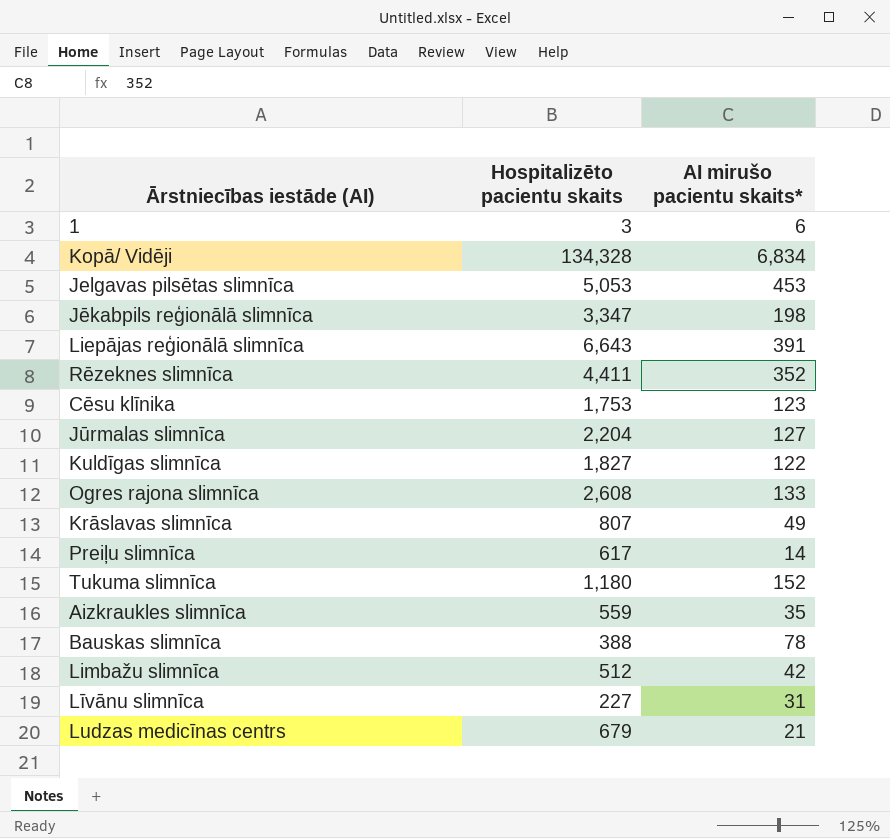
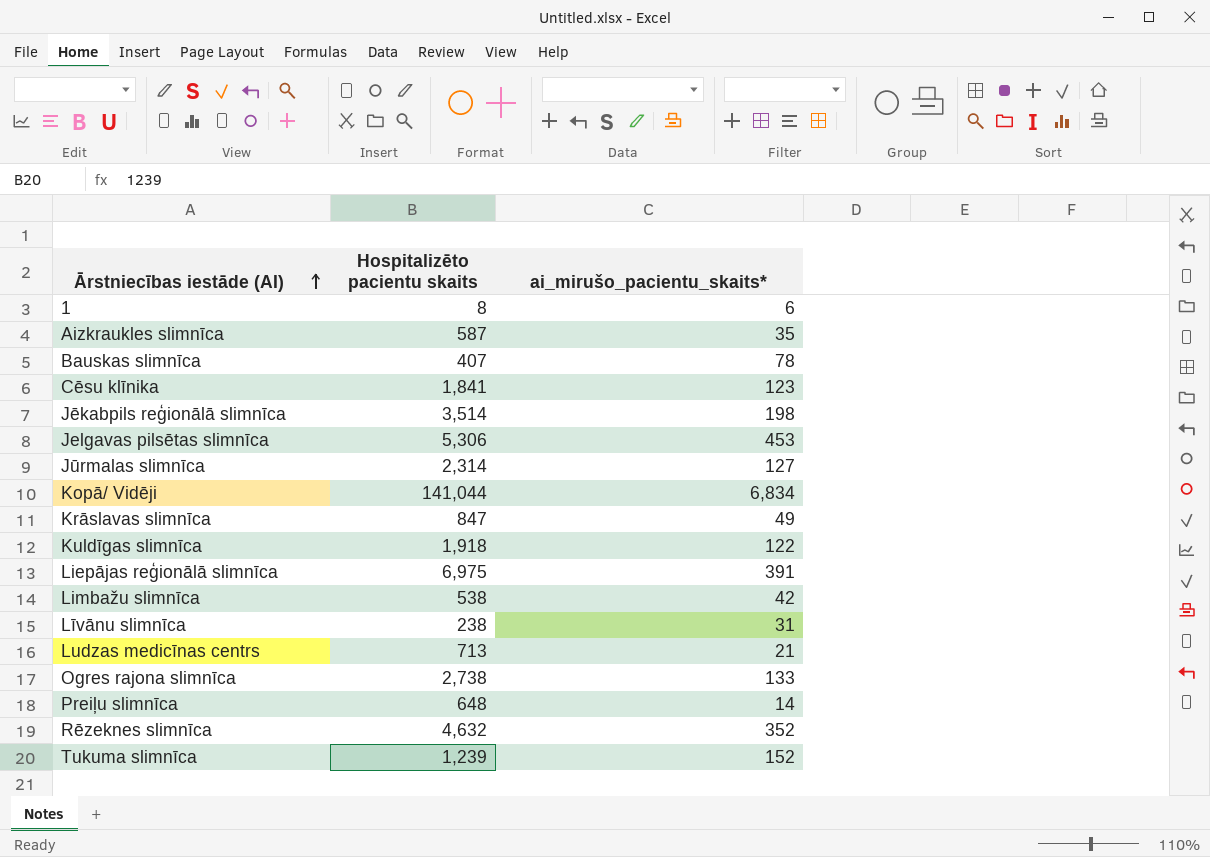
row order: none -> Ārstniecības iestāde (AI) ascending
column name: AI mirušo pacientu skaits* -> ai_mirušo_pacientu_skaits*
1 | Hospitalizēto pacientu skaits: 3 -> 8
Aizkraukles slimnīca | Hospitalizēto pacientu skaits: 559 -> 587
Bauskas slimnīca | Hospitalizēto pacientu skaits: 388 -> 407
Cēsu klīnika | Hospitalizēto pacientu skaits: 1,753 -> 1,841
Jēkabpils reģionālā slimnīca | Hospitalizēto pacientu skaits: 3,347 -> 3,514
Jelgavas pilsētas slimnīca | Hospitalizēto pacientu skaits: 5,053 -> 5,306
Jūrmalas slimnīca | Hospitalizēto pacientu skaits: 2,204 -> 2,314
Kopā/ Vidēji | Hospitalizēto pacientu skaits: 134,328 -> 141,044
Krāslavas slimnīca | Hospitalizēto pacientu skaits: 807 -> 847
Kuldīgas slimnīca | Hospitalizēto pacientu skaits: 1,827 -> 1,918
Liepājas reģionālā slimnīca | Hospitalizēto pacientu skaits: 6,643 -> 6,975
Limbažu slimnīca | Hospitalizēto pacientu skaits: 512 -> 538
Līvānu slimnīca | Hospitalizēto pacientu skaits: 227 -> 238
Ludzas medicīnas centrs | Hospitalizēto pacientu skaits: 679 -> 713
Ogres rajona slimnīca | Hospitalizēto pacientu skaits: 2,608 -> 2,738
Preiļu slimnīca | Hospitalizēto pacientu skaits: 617 -> 648
Rēzeknes slimnīca | Hospitalizēto pacientu skaits: 4,411 -> 4,632
Tukuma slimnīca | Hospitalizēto pacientu skaits: 1,180 -> 1,239

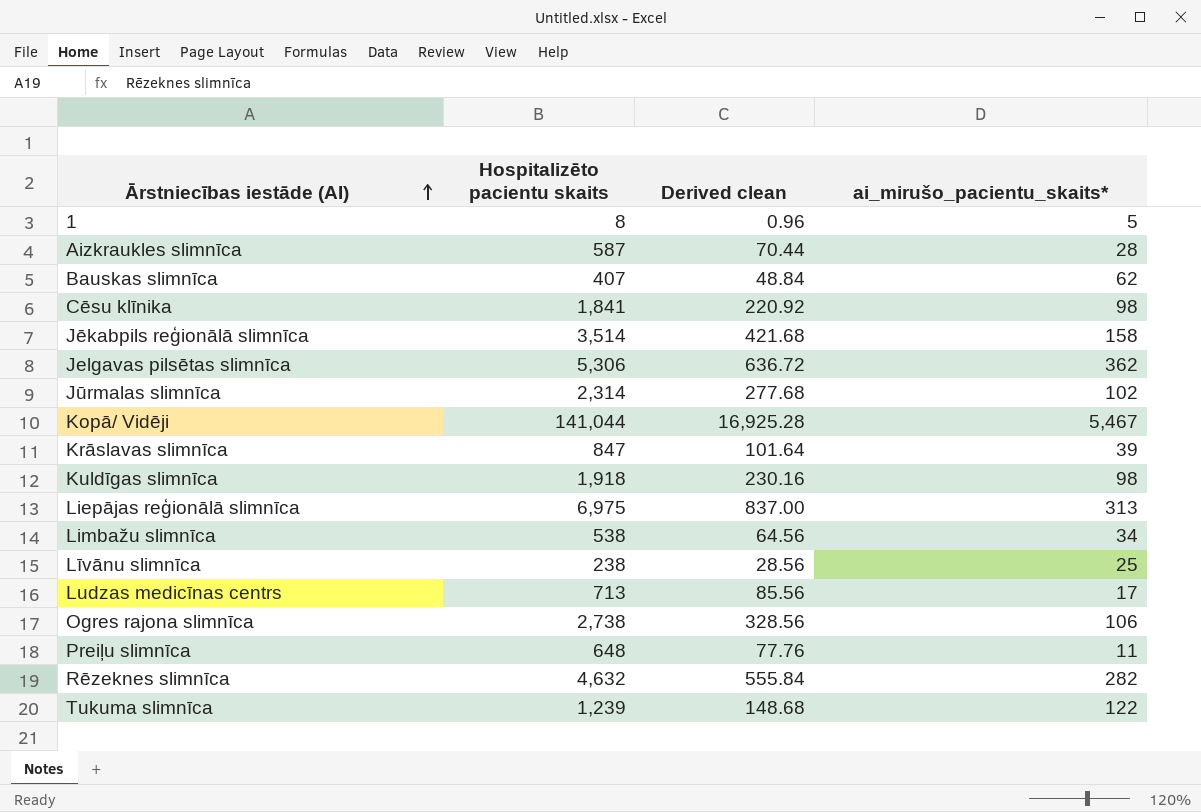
column Derived clean | formula: none -> [Hospitalizēto pacientu skaits] * 0.12
1 | ai_mirušo_pacientu_skaits*: 6 -> 5
Aizkraukles slimnīca | ai_mirušo_pacientu_skaits*: 35 -> 28
Bauskas slimnīca | ai_mirušo_pacientu_skaits*: 78 -> 62
Cēsu klīnika | ai_mirušo_pacientu_skaits*: 123 -> 98
Jēkabpils reģionālā slimnīca | ai_mirušo_pacientu_skaits*: 198 -> 158
Jelgavas pilsētas slimnīca | ai_mirušo_pacientu_skaits*: 453 -> 362
Jūrmalas slimnīca | ai_mirušo_pacientu_skaits*: 127 -> 102
Kopā/ Vidēji | ai_mirušo_pacientu_skaits*: 6,834 -> 5,467
Krāslavas slimnīca | ai_mirušo_pacientu_skaits*: 49 -> 39
Kuldīgas slimnīca | ai_mirušo_pacientu_skaits*: 122 -> 98
Liepājas reģionālā slimnīca | ai_mirušo_pacientu_skaits*: 391 -> 313
Limbažu slimnīca | ai_mirušo_pacientu_skaits*: 42 -> 34
Līvānu slimnīca | ai_mirušo_pacientu_skaits*: 31 -> 25
Ludzas medicīnas centrs | ai_mirušo_pacientu_skaits*: 21 -> 17
Ogres rajona slimnīca | ai_mirušo_pacientu_skaits*: 133 -> 106
Preiļu slimnīca | ai_mirušo_pacientu_skaits*: 14 -> 11
Rēzeknes slimnīca | ai_mirušo_pacientu_skaits*: 352 -> 282
Tukuma slimnīca | ai_mirušo_pacientu_skaits*: 152 -> 122

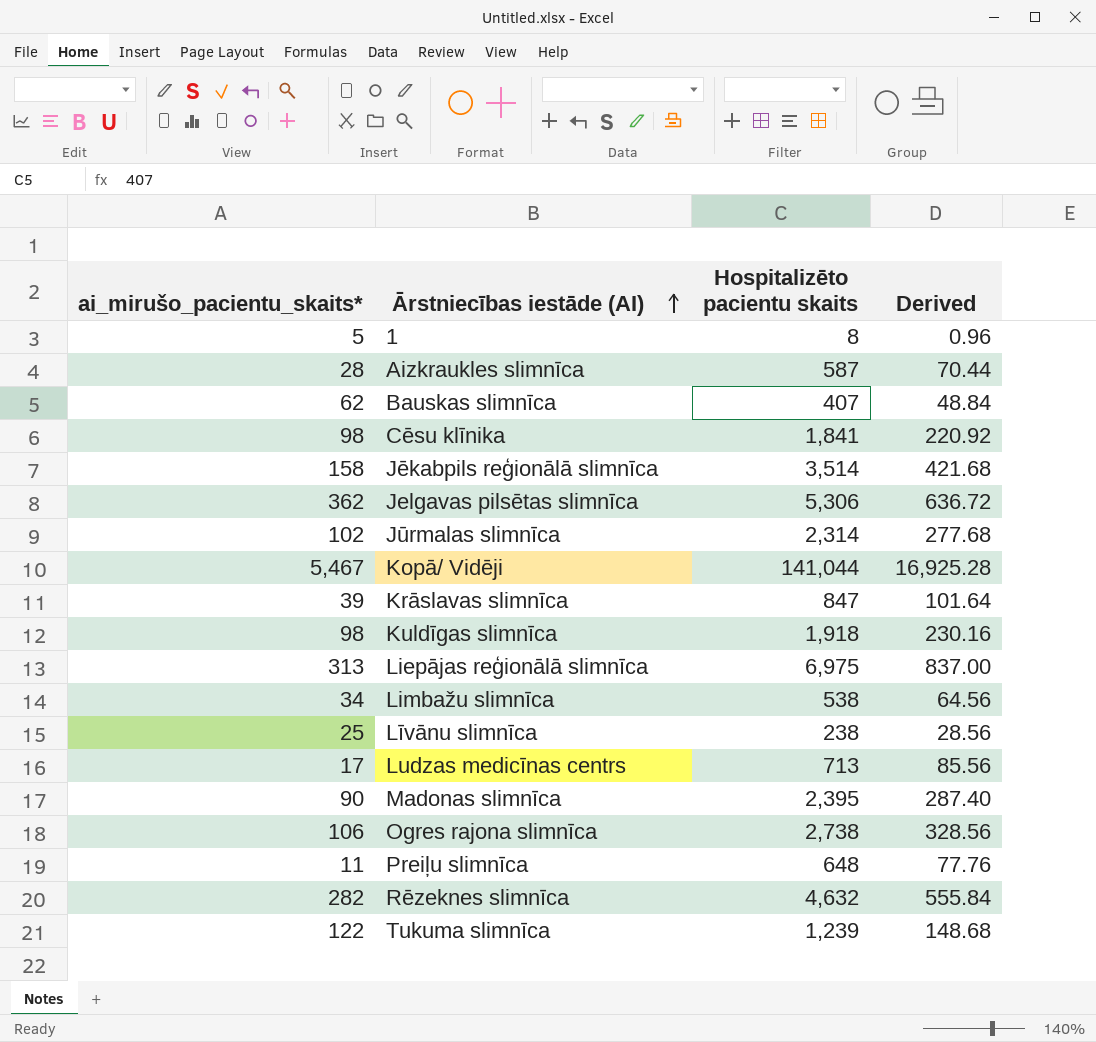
column ai_mirušo_pacientu_skaits* | position: 4 -> 1
column name: Derived clean -> Derived
row Madonas slimnīca: none -> 90 | 2,395 | 287.40

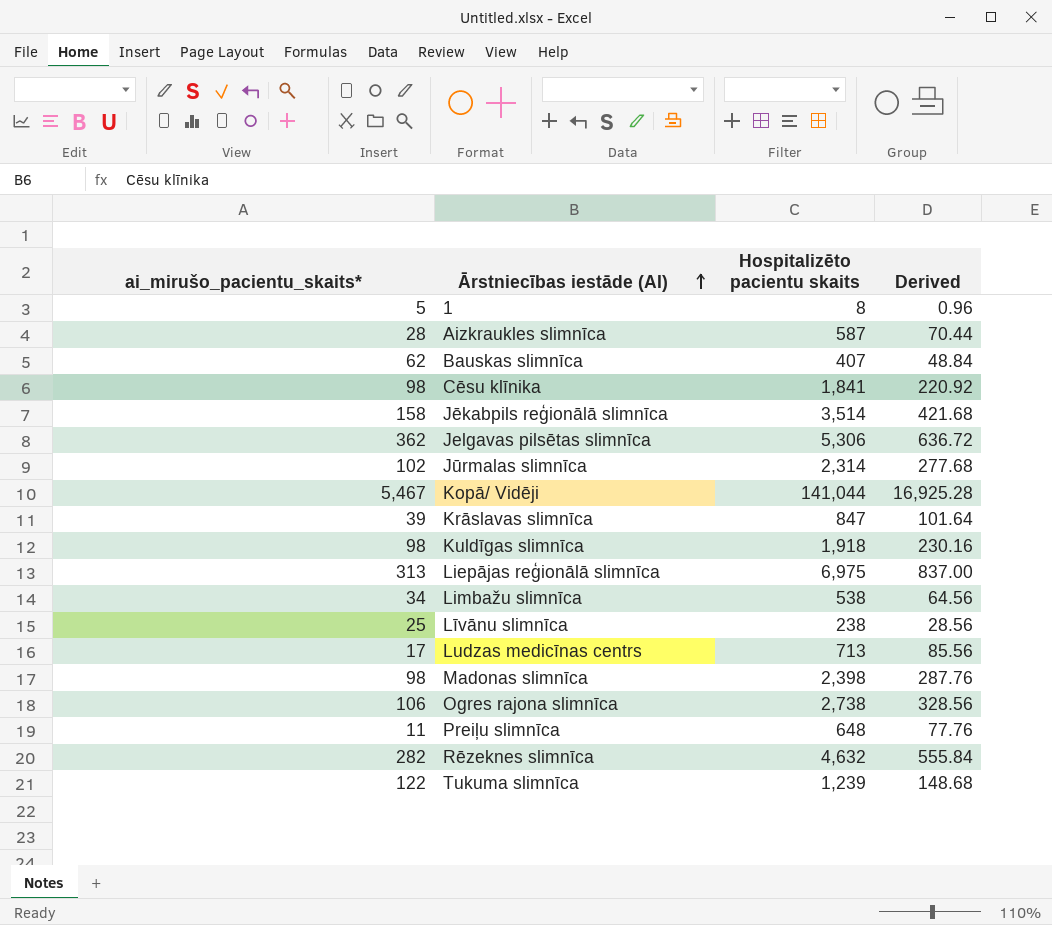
Madonas slimnīca | ai_mirušo_pacientu_skaits*: 90 -> 98
Madonas slimnīca | Hospitalizēto pacientu skaits: 2,395 -> 2,398
Madonas slimnīca | Derived: 287.40 -> 287.76

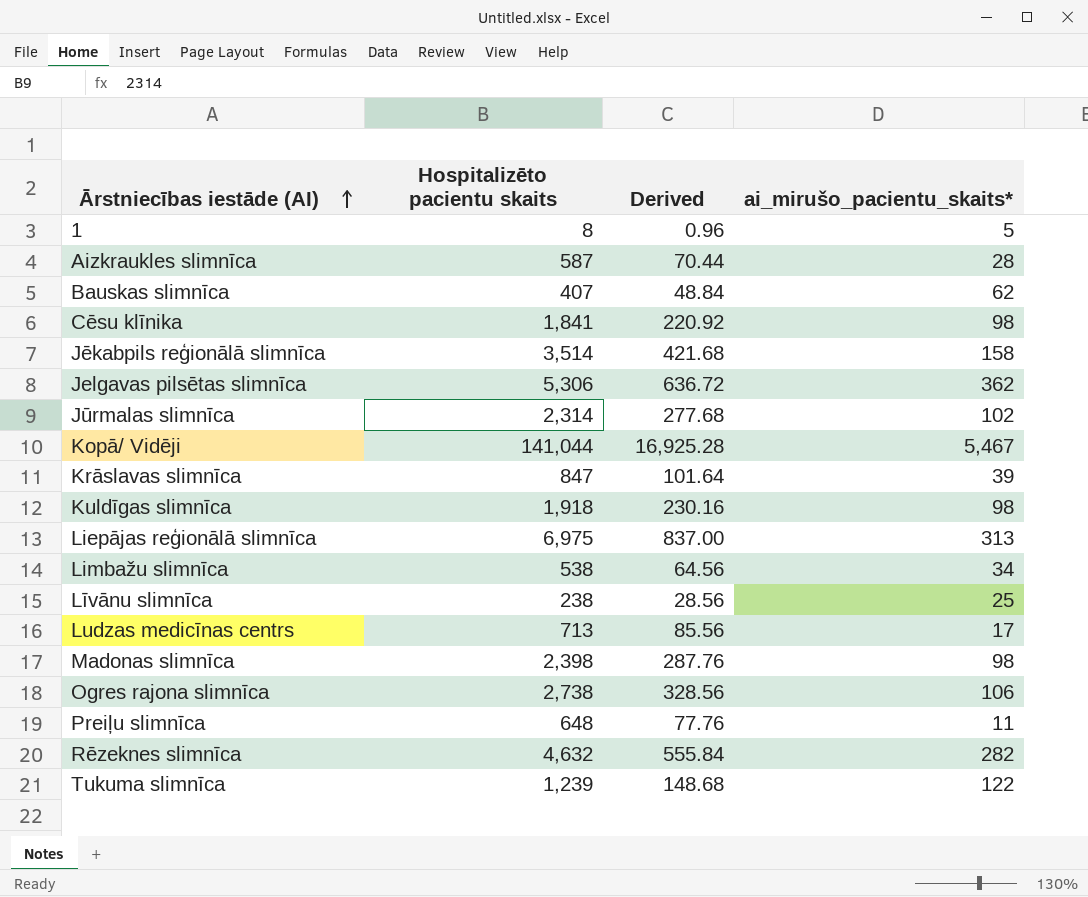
column ai_mirušo_pacientu_skaits* | position: 1 -> 4

